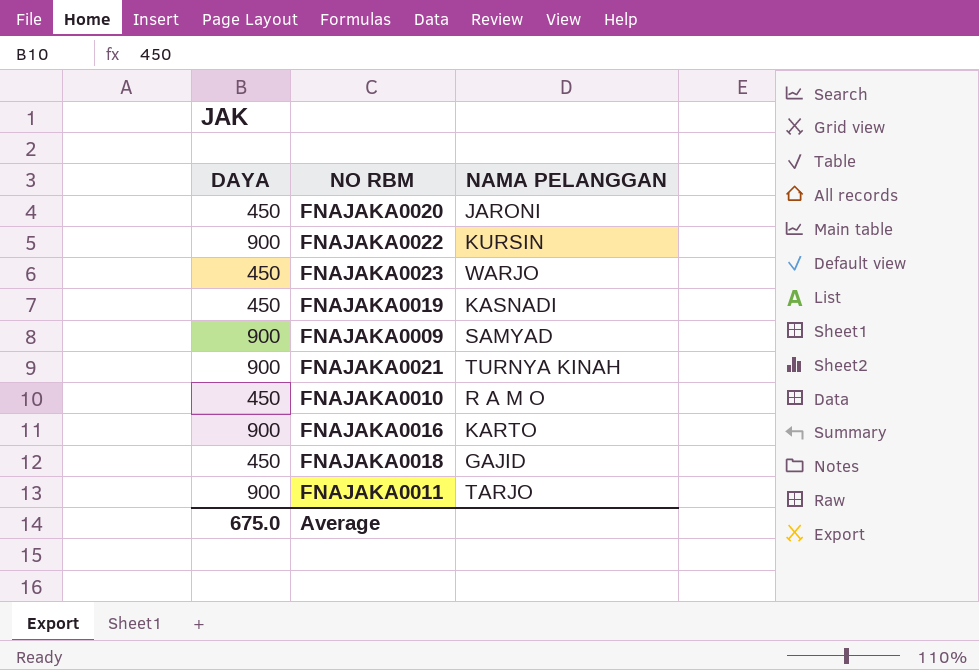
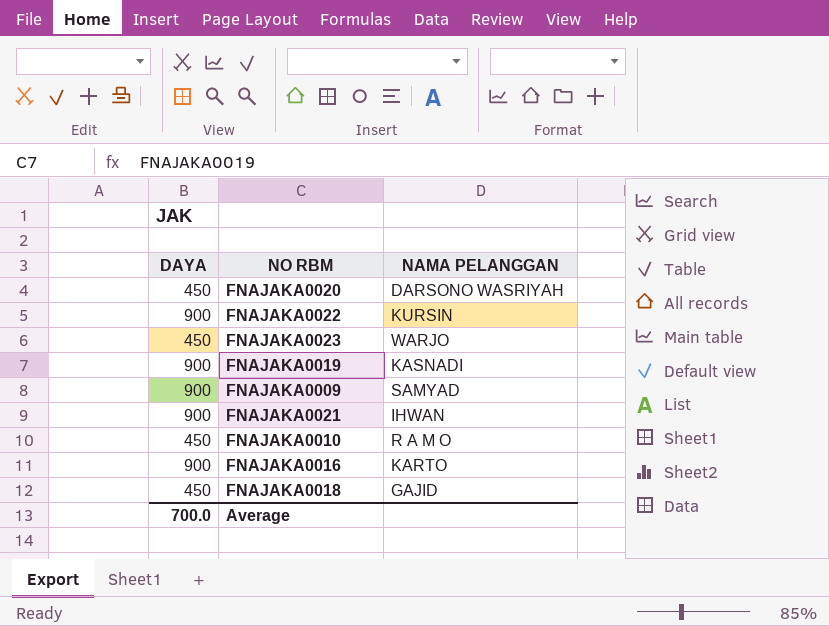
row FNAJAKA0011: 900 | TARJO -> none
FNAJAKA0020 | NAMA PELANGGAN: JARONI -> DARSONO WASRIYAH
FNAJAKA0019 | DAYA: 450 -> 900
FNAJAKA0021 | NAMA PELANGGAN: TURNYA KINAH -> IHWAN
Average | DAYA: 675.0 -> 700.0

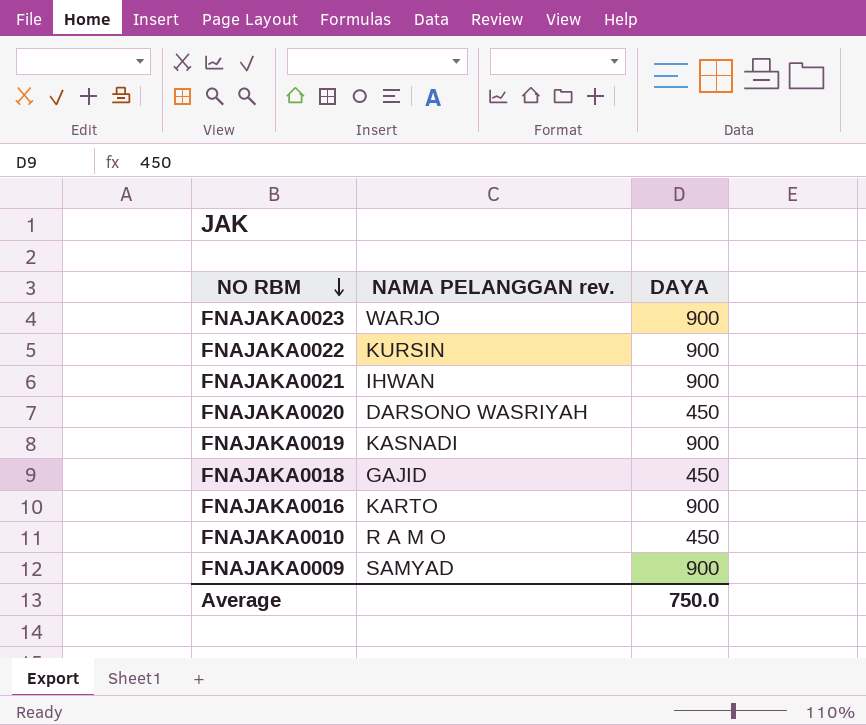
row order: none -> NO RBM descending
column name: NAMA PELANGGAN -> NAMA PELANGGAN rev.
column DAYA | position: 1 -> 3
FNAJAKA0023 | DAYA: 450 -> 900
Average | DAYA: 700.0 -> 750.0

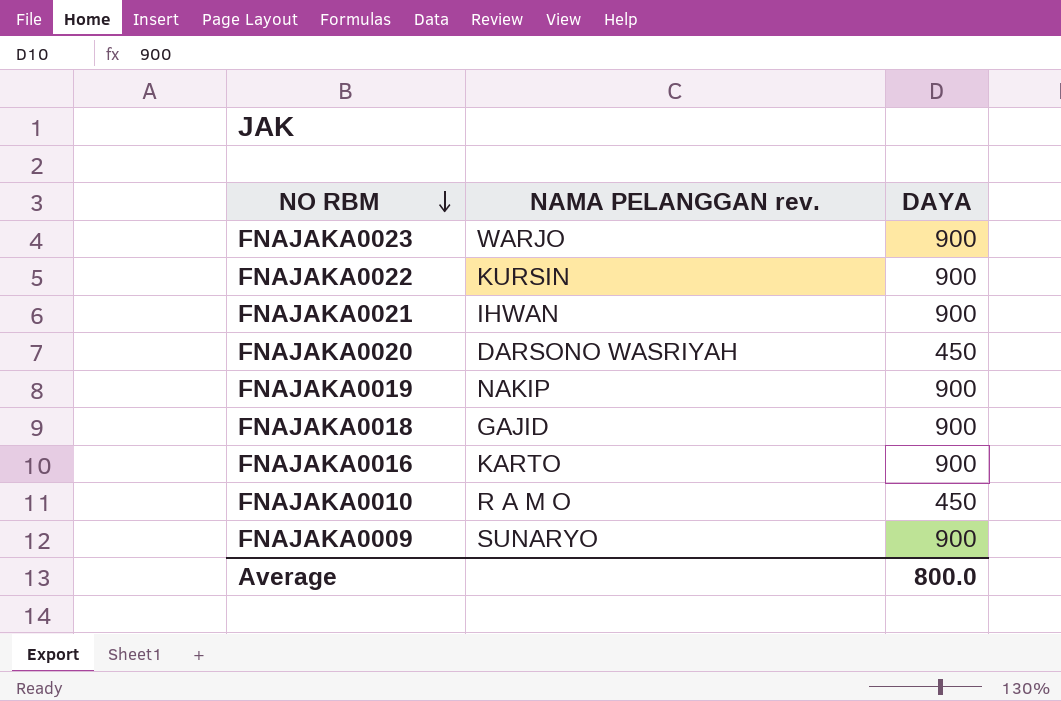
FNAJAKA0019 | NAMA PELANGGAN rev.: KASNADI -> NAKIP
FNAJAKA0018 | DAYA: 450 -> 900
FNAJAKA0009 | NAMA PELANGGAN rev.: SAMYAD -> SUNARYO
Average | DAYA: 750.0 -> 800.0

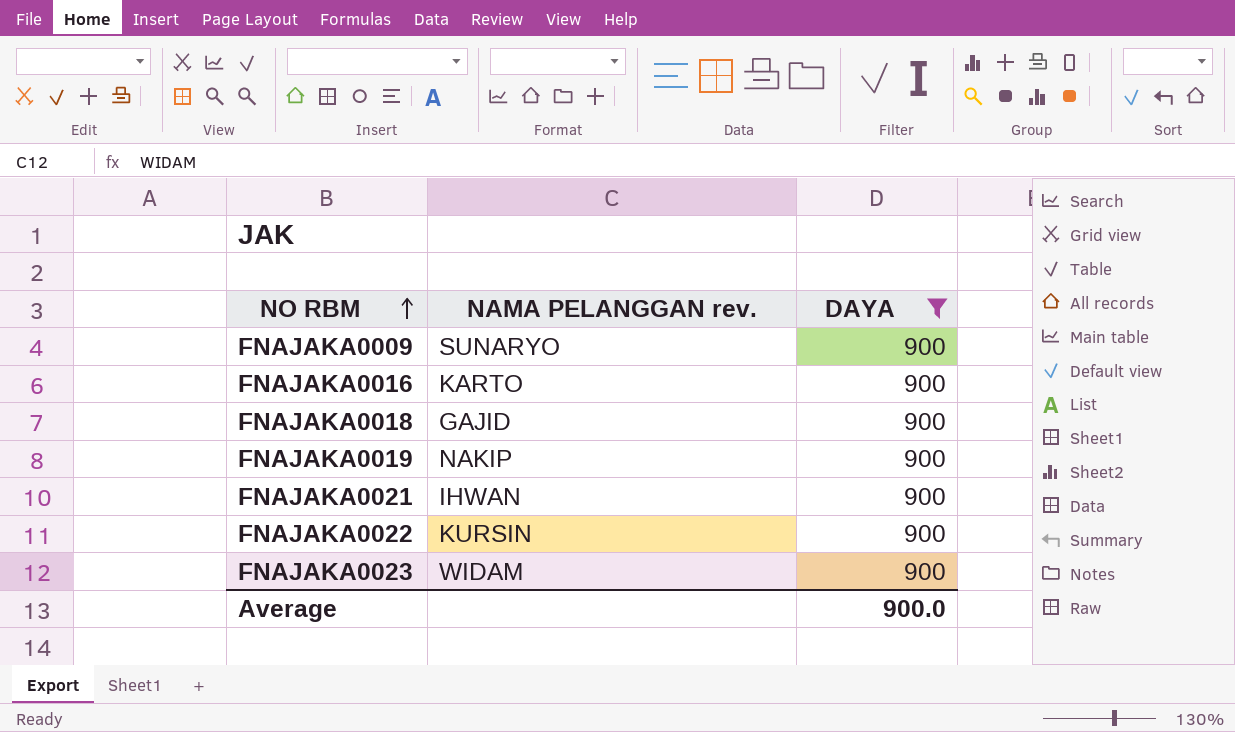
filter: none -> DAYA = 900
row order: NO RBM descending -> NO RBM ascending
FNAJAKA0023 | NAMA PELANGGAN rev.: WARJO -> WIDAM
Average | DAYA: 800.0 -> 900.0

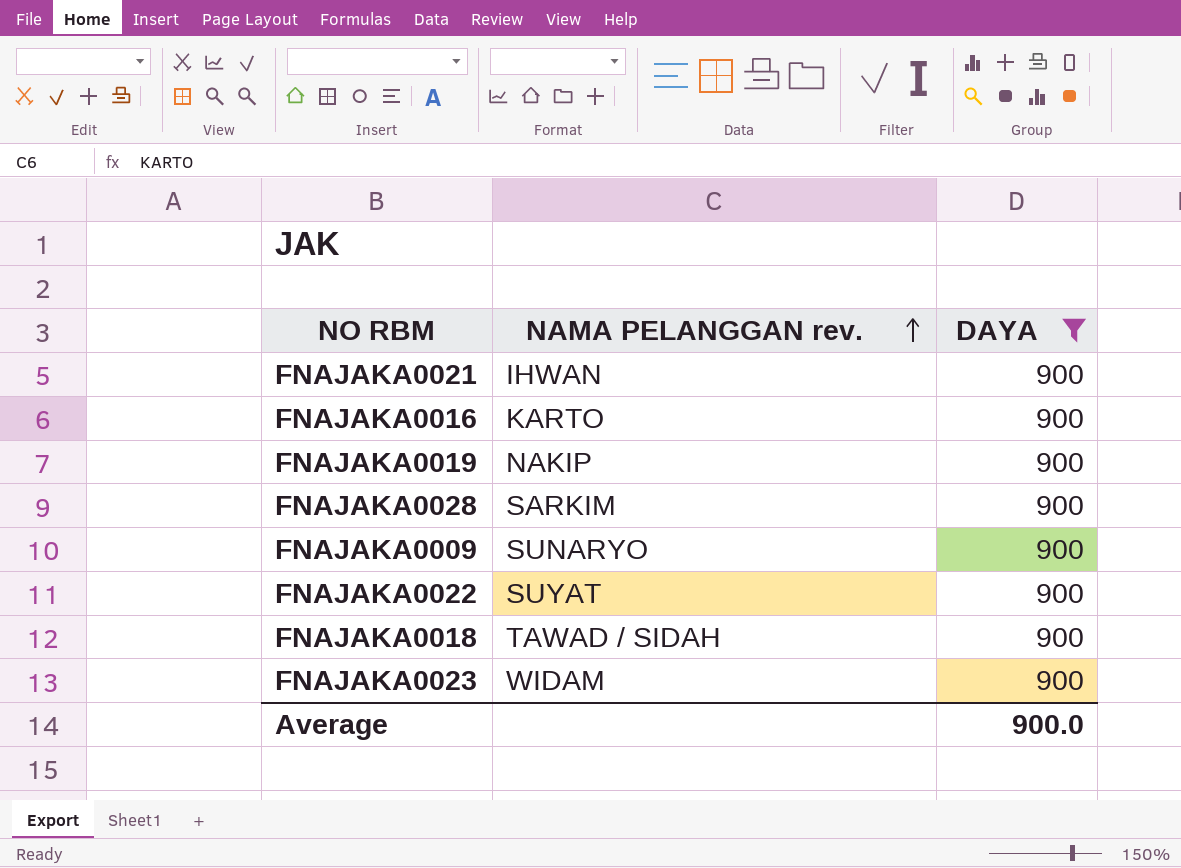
row order: NO RBM ascending -> NAMA PELANGGAN rev. ascending
row FNAJAKA0028: none -> SARKIM | 900
FNAJAKA0022 | NAMA PELANGGAN rev.: KURSIN -> SUYAT
FNAJAKA0018 | NAMA PELANGGAN rev.: GAJID -> TAWAD / SIDAH

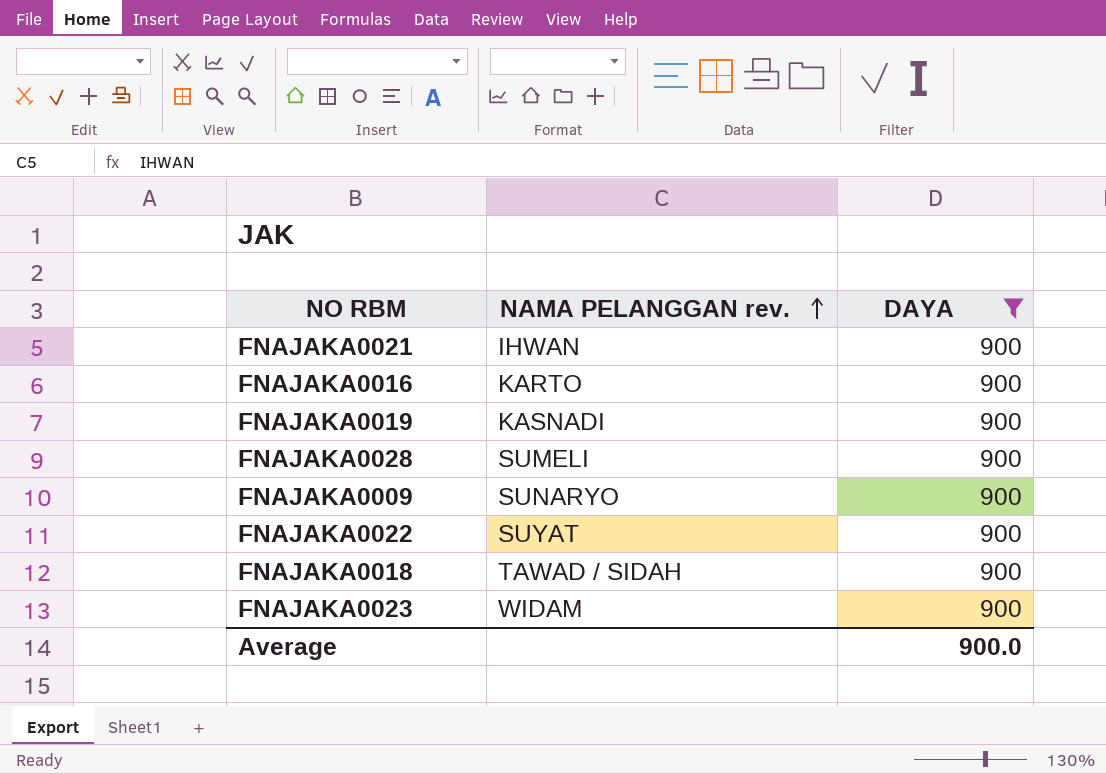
FNAJAKA0019 | NAMA PELANGGAN rev.: NAKIP -> KASNADI
FNAJAKA0028 | NAMA PELANGGAN rev.: SARKIM -> SUMELI

